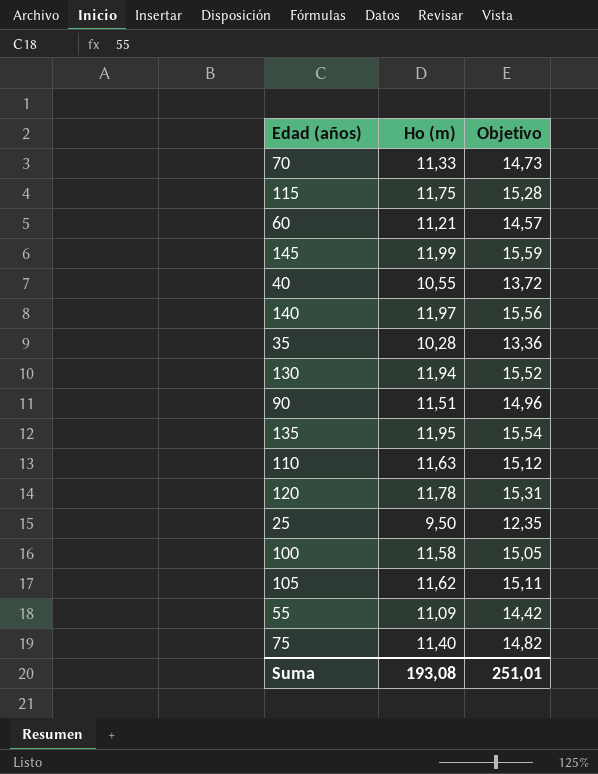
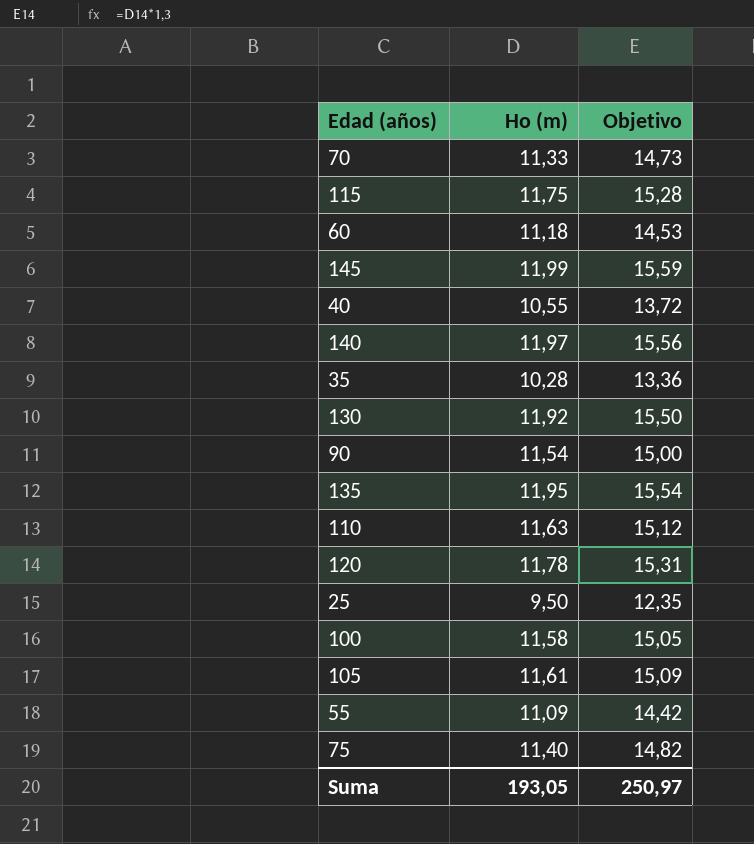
60 | Ho (m): 11,21 -> 11,18
60 | Objetivo: 14,57 -> 14,53
130 | Ho (m): 11,94 -> 11,92
130 | Objetivo: 15,52 -> 15,50
90 | Ho (m): 11,51 -> 11,54
90 | Objetivo: 14,96 -> 15,00
105 | Ho (m): 11,62 -> 11,61
105 | Objetivo: 15,11 -> 15,09
Suma | Ho (m): 193,08 -> 193,05
Suma | Objetivo: 251,01 -> 250,97

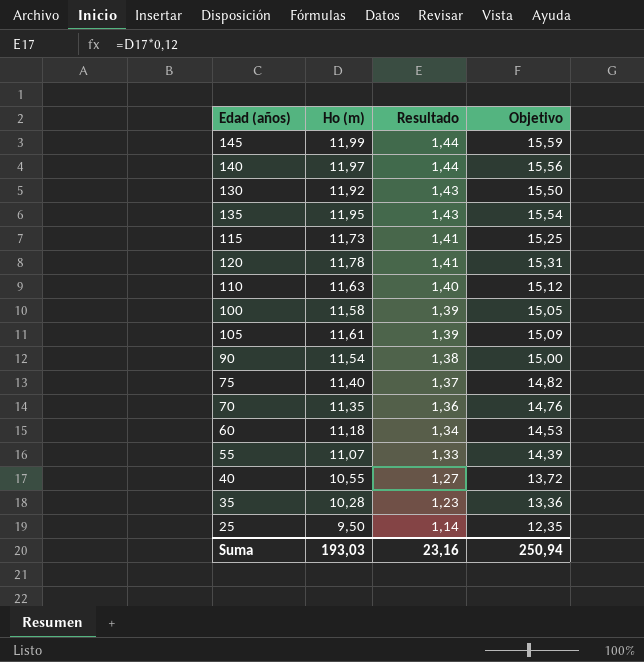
row order: none -> Resultado descending
column Resultado | formula: none -> [Ho (m)] * 0,12
115 | Ho (m): 11,75 -> 11,73
115 | Objetivo: 15,28 -> 15,25
70 | Ho (m): 11,33 -> 11,35
70 | Objetivo: 14,73 -> 14,76
55 | Ho (m): 11,09 -> 11,07
55 | Objetivo: 14,42 -> 14,39
Suma | Ho (m): 193,05 -> 193,03
Suma | Objetivo: 250,97 -> 250,94

